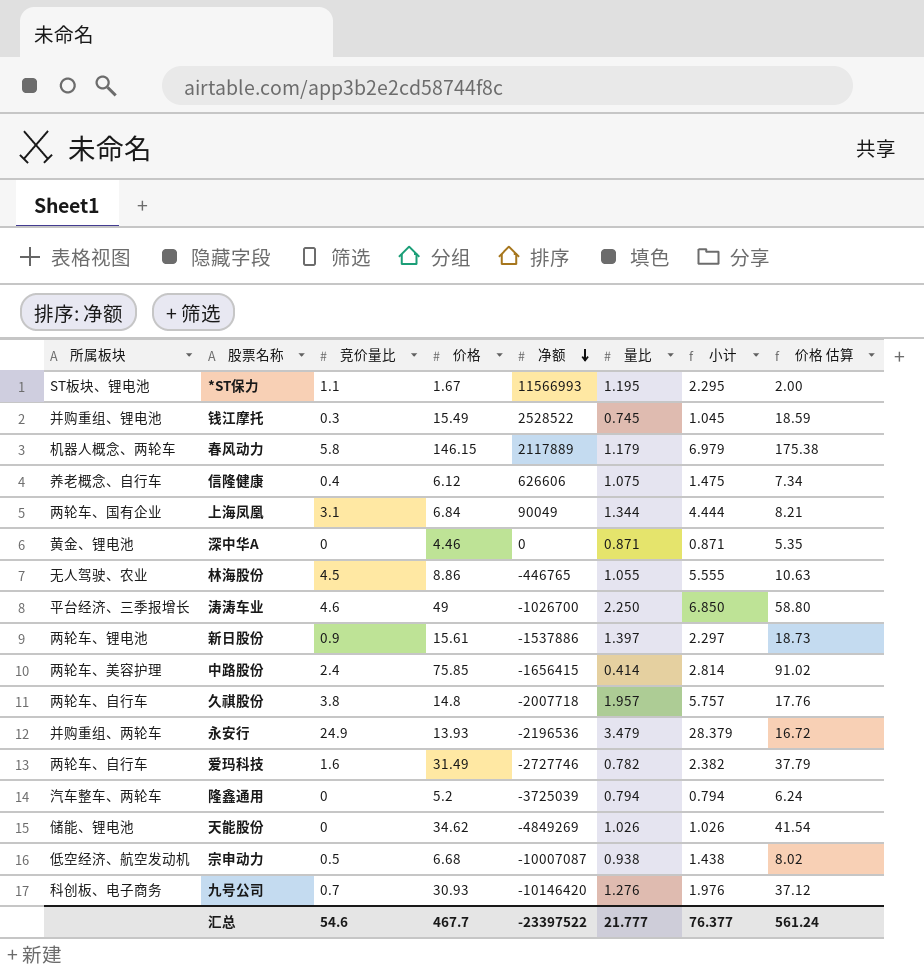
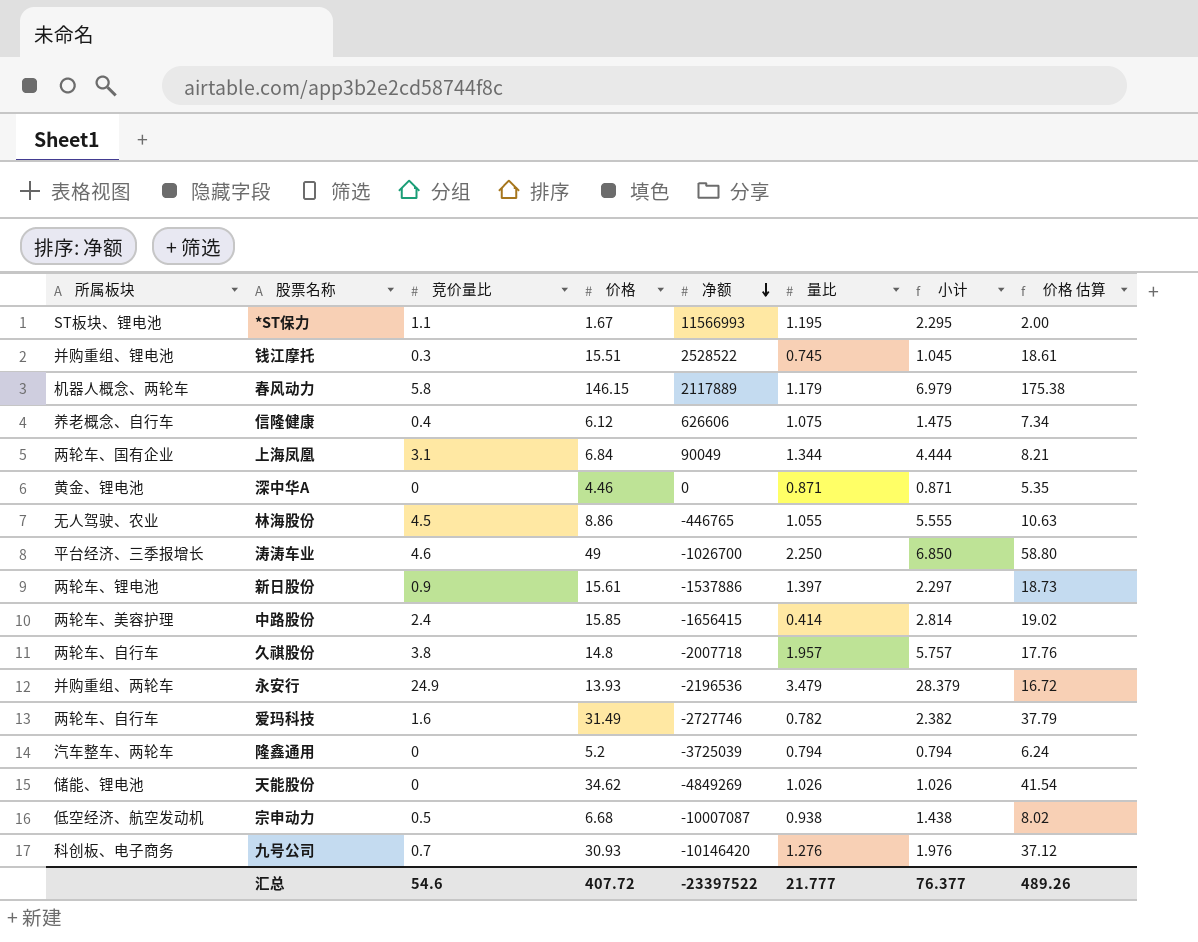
钱江摩托 | 价格: 15.49 -> 15.51
钱江摩托 | 价格 估算: 18.59 -> 18.61
中路股份 | 价格: 75.85 -> 15.85
中路股份 | 价格 估算: 91.02 -> 19.02
汇总 | 价格: 467.7 -> 407.72
汇总 | 价格 估算: 561.24 -> 489.26

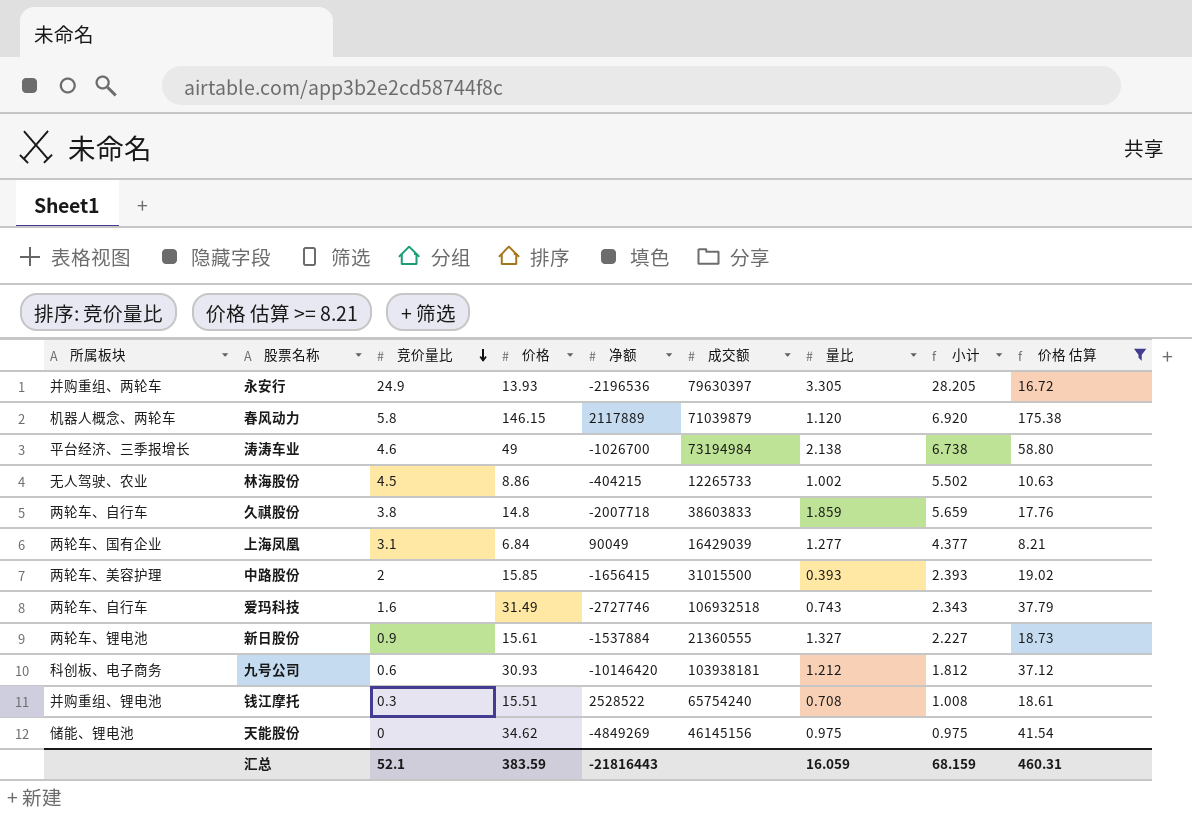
filter: none -> 价格 估算 >= 8.21
row order: 净额 descending -> 竞价量比 descending
column 成交额 | position: none -> 6
永安行 | 量比: 3.479 -> 3.305
永安行 | 小计: 28.379 -> 28.205
春风动力 | 量比: 1.179 -> 1.120
春风动力 | 小计: 6.979 -> 6.920
涛涛车业 | 量比: 2.250 -> 2.138
涛涛车业 | 小计: 6.850 -> 6.738
林海股份 | 净额: -446765 -> -404215
林海股份 | 量比: 1.055 -> 1.002
林海股份 | 小计: 5.555 -> 5.502
久祺股份 | 量比: 1.957 -> 1.859
久祺股份 | 小计: 5.757 -> 5.659
上海凤凰 | 量比: 1.344 -> 1.277
上海凤凰 | 小计: 4.444 -> 4.377
中路股份 | 竞价量比: 2.4 -> 2
中路股份 | 量比: 0.414 -> 0.393
中路股份 | 小计: 2.814 -> 2.393
爱玛科技 | 量比: 0.782 -> 0.743
爱玛科技 | 小计: 2.382 -> 2.343
新日股份 | 净额: -1537886 -> -1537884
新日股份 | 量比: 1.397 -> 1.327
新日股份 | 小计: 2.297 -> 2.227
九号公司 | 竞价量比: 0.7 -> 0.6
九号公司 | 量比: 1.276 -> 1.212
九号公司 | 小计: 1.976 -> 1.812
钱江摩托 | 量比: 0.745 -> 0.708
钱江摩托 | 小计: 1.045 -> 1.008
天能股份 | 量比: 1.026 -> 0.975
天能股份 | 小计: 1.026 -> 0.975
汇总 | 竞价量比: 54.6 -> 52.1
汇总 | 价格: 407.72 -> 383.59
汇总 | 净额: -23397522 -> -21816443
汇总 | 量比: 21.777 -> 16.059
汇总 | 小计: 76.377 -> 68.159
汇总 | 价格 估算: 489.26 -> 460.31

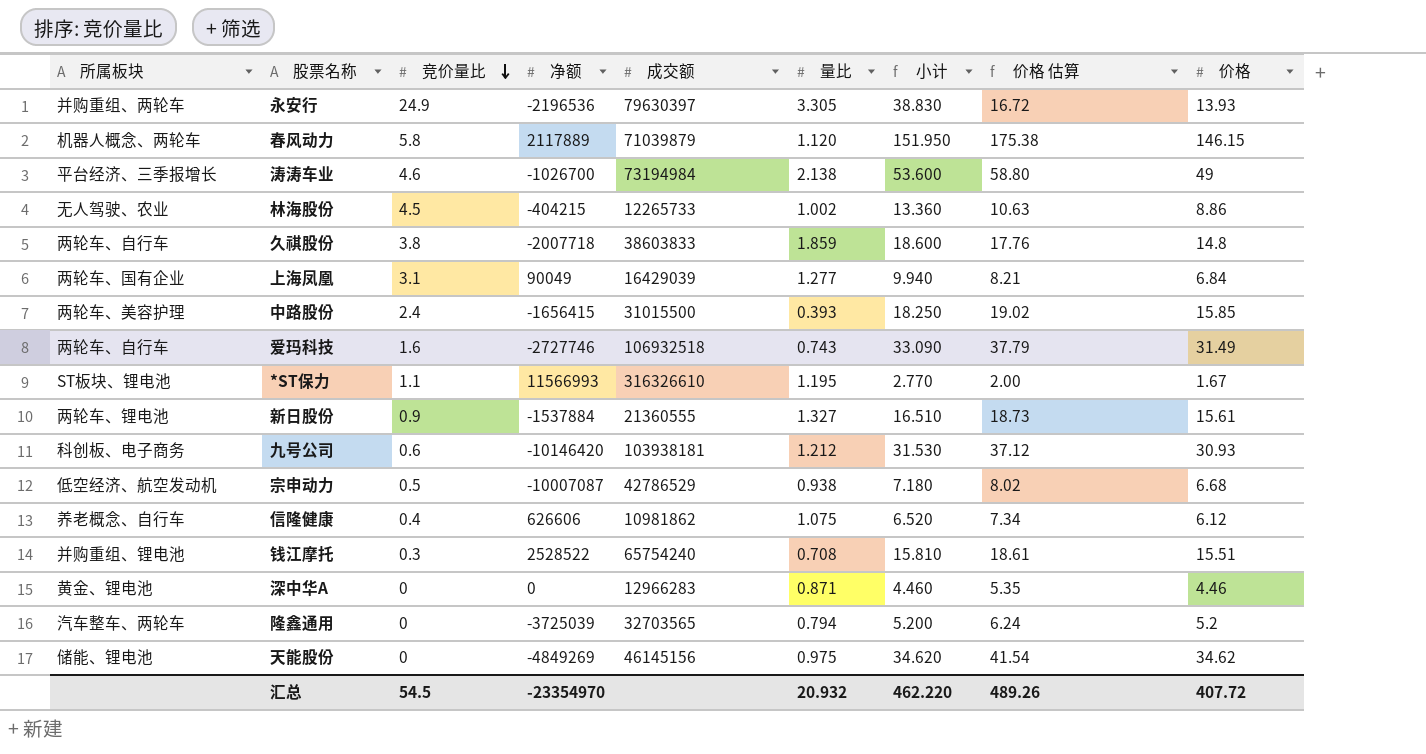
filter: 价格 估算 >= 8.21 -> none
column 小计 | formula: [竞价量比] + [量比] -> [竞价量比] + [价格]
column 价格 | position: 4 -> 9
中路股份 | 竞价量比: 2 -> 2.4
汇总 | 竞价量比: 52.1 -> 54.5
汇总 | 净额: -21816443 -> -23354970
汇总 | 量比: 16.059 -> 20.932
汇总 | 小计: 68.159 -> 462.220
汇总 | 价格 估算: 460.31 -> 489.26
汇总 | 价格: 383.59 -> 407.72

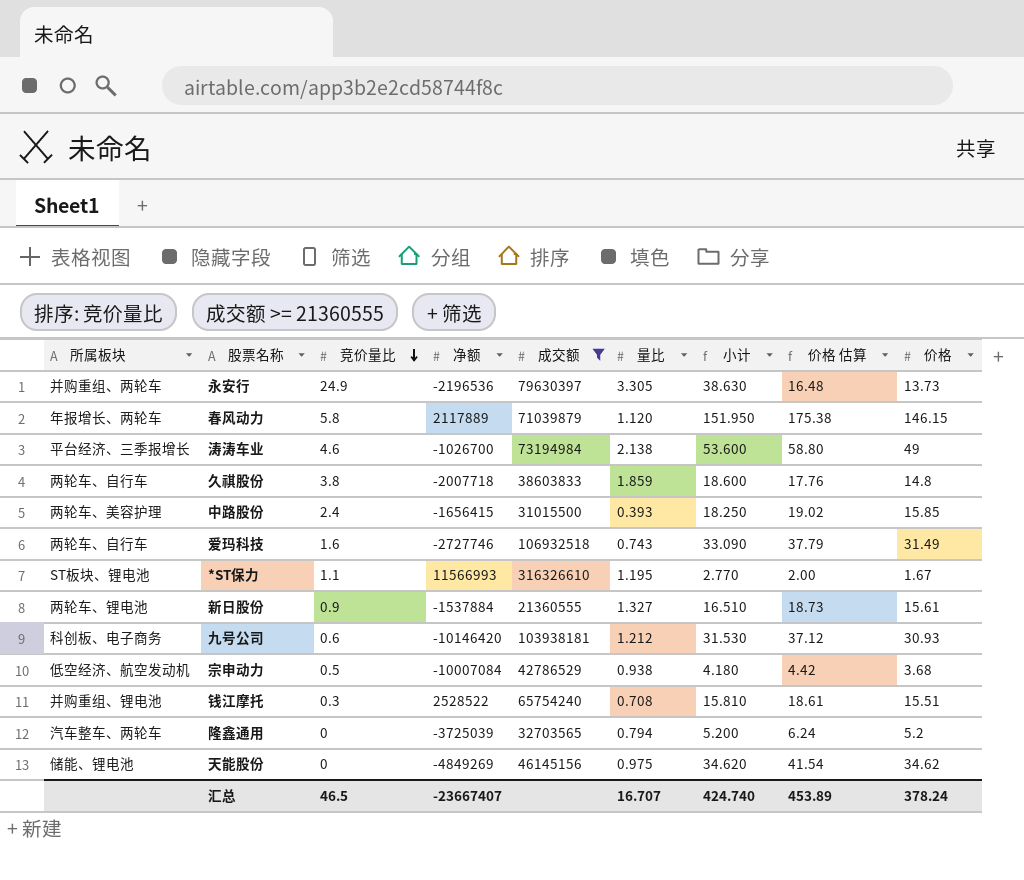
filter: none -> 成交额 >= 21360555
永安行 | 小计: 38.830 -> 38.630
永安行 | 价格 估算: 16.72 -> 16.48
永安行 | 价格: 13.93 -> 13.73
春风动力 | 所属板块: 机器人概念、两轮车 -> 年报增长、两轮车
宗申动力 | 净额: -10007087 -> -10007084
宗申动力 | 小计: 7.180 -> 4.180
宗申动力 | 价格 估算: 8.02 -> 4.42
宗申动力 | 价格: 6.68 -> 3.68
汇总 | 竞价量比: 54.5 -> 46.5
汇总 | 净额: -23354970 -> -23667407
汇总 | 量比: 20.932 -> 16.707
汇总 | 小计: 462.220 -> 424.740
汇总 | 价格 估算: 489.26 -> 453.89
汇总 | 价格: 407.72 -> 378.24

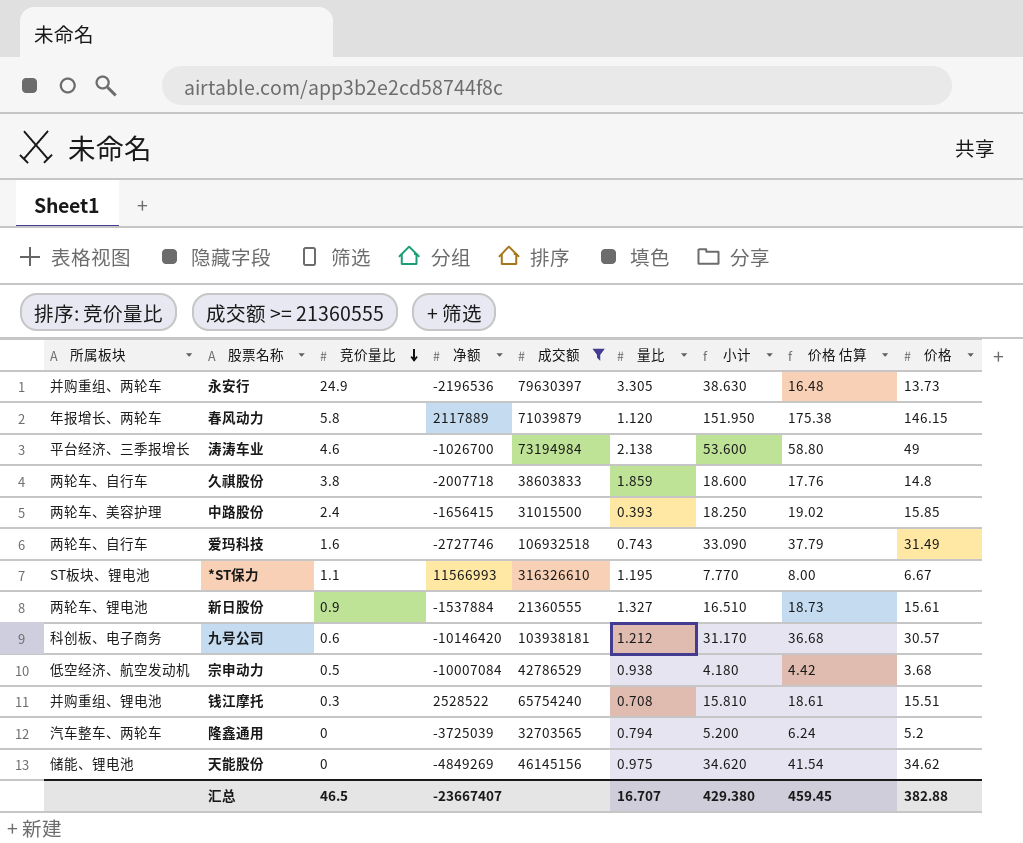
*ST保力 | 小计: 2.770 -> 7.770
*ST保力 | 价格 估算: 2.00 -> 8.00
*ST保力 | 价格: 1.67 -> 6.67
九号公司 | 小计: 31.530 -> 31.170
九号公司 | 价格 估算: 37.12 -> 36.68
九号公司 | 价格: 30.93 -> 30.57
汇总 | 小计: 424.740 -> 429.380
汇总 | 价格 估算: 453.89 -> 459.45
汇总 | 价格: 378.24 -> 382.88

